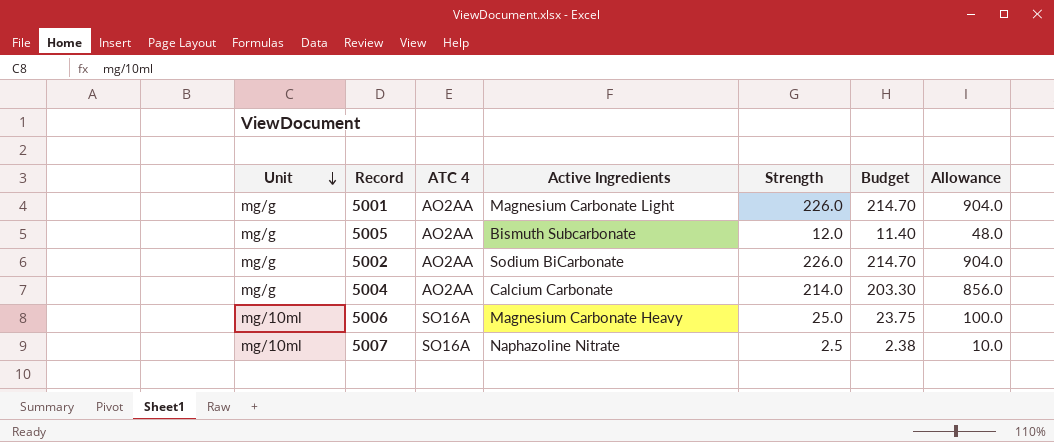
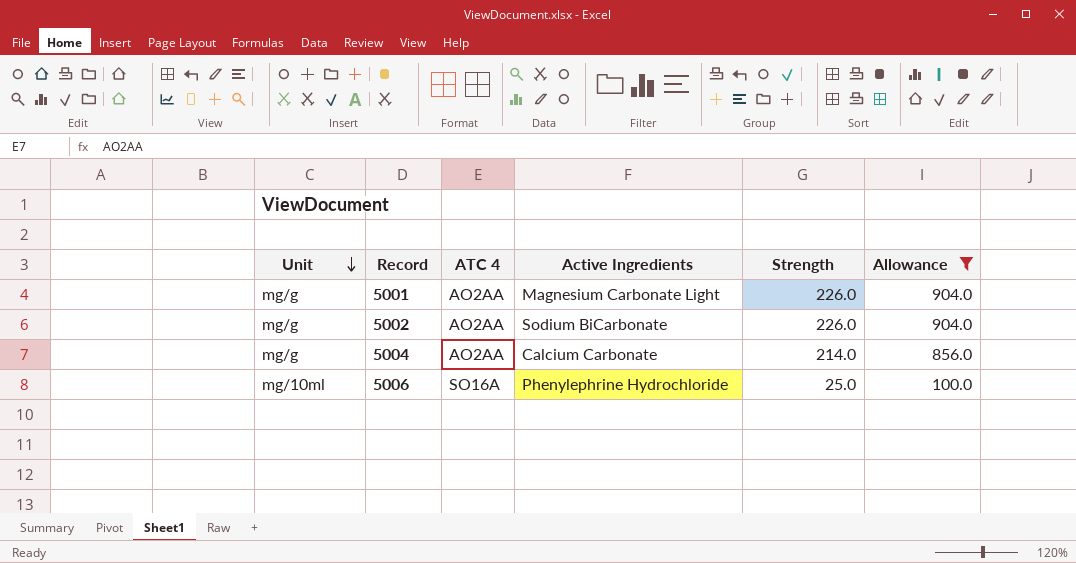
filter: none -> Allowance >= 100.0
column Budget | formula: [Strength] * 0.95 -> none
5006 | Active Ingredients: Magnesium Carbonate Heavy -> Phenylephrine Hydrochloride

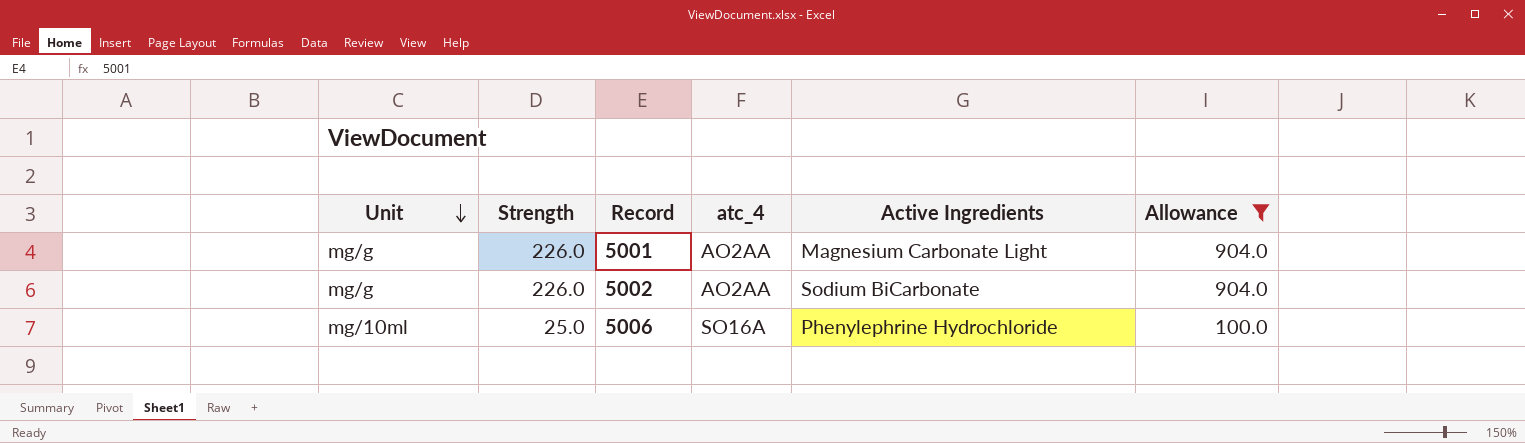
column Strength | position: 5 -> 2
column name: ATC 4 -> atc_4
row 5004: mg/g | AO2AA | Calcium Carbonate | 214.0 | 856.0 -> none

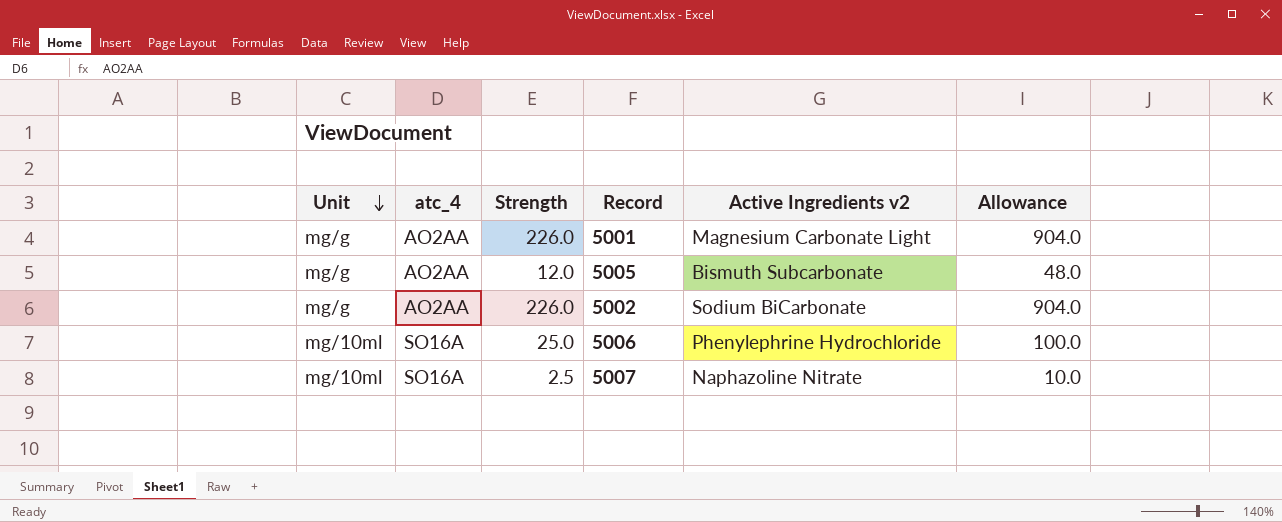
filter: Allowance >= 100.0 -> none
column atc_4 | position: 4 -> 2
column name: Active Ingredients -> Active Ingredients v2

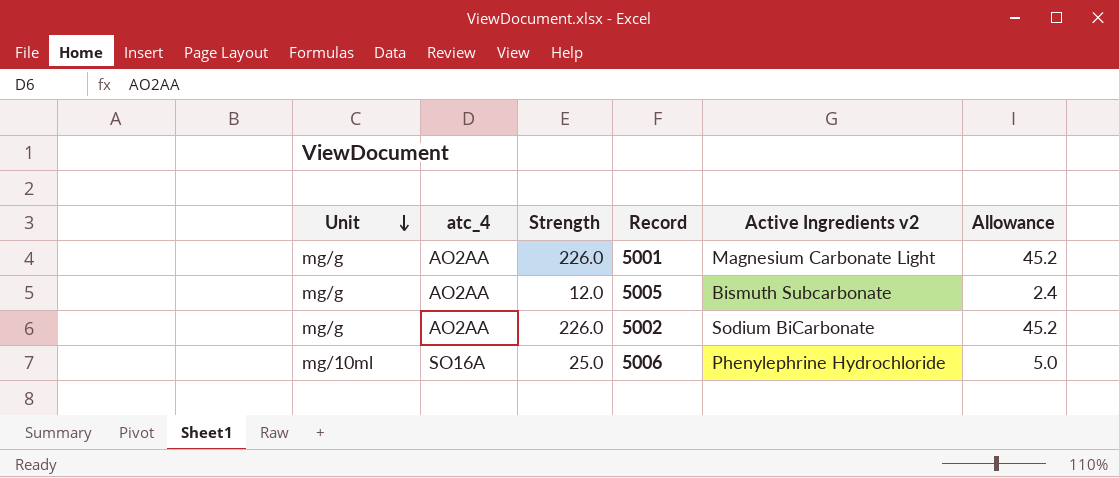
column Allowance | formula: [Strength] * 4 -> [Strength] * 0.2
row 5007: mg/10ml | SO16A | 2.5 | Naphazoline Nitrate | 10.0 -> none

